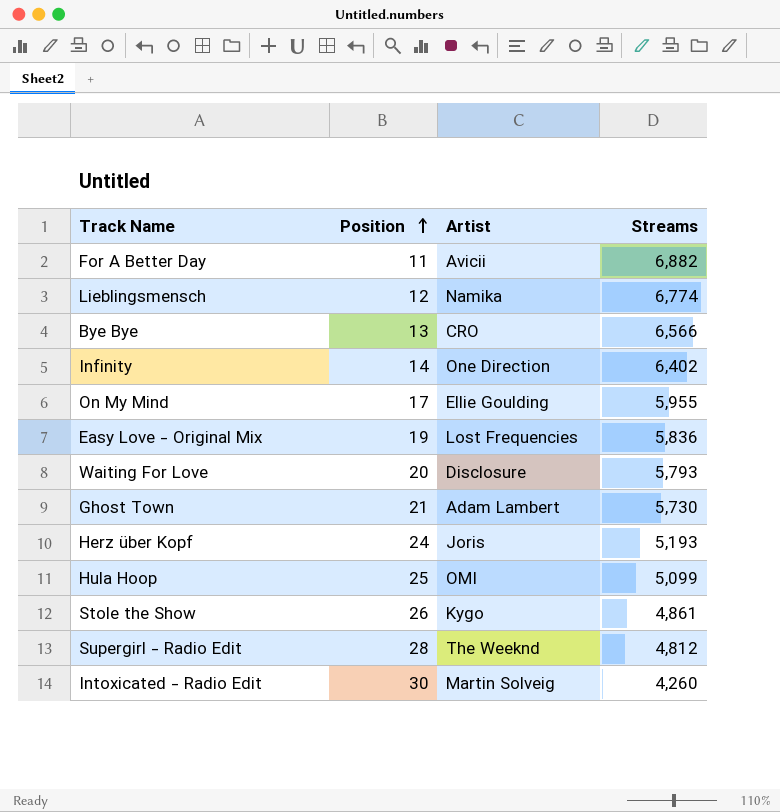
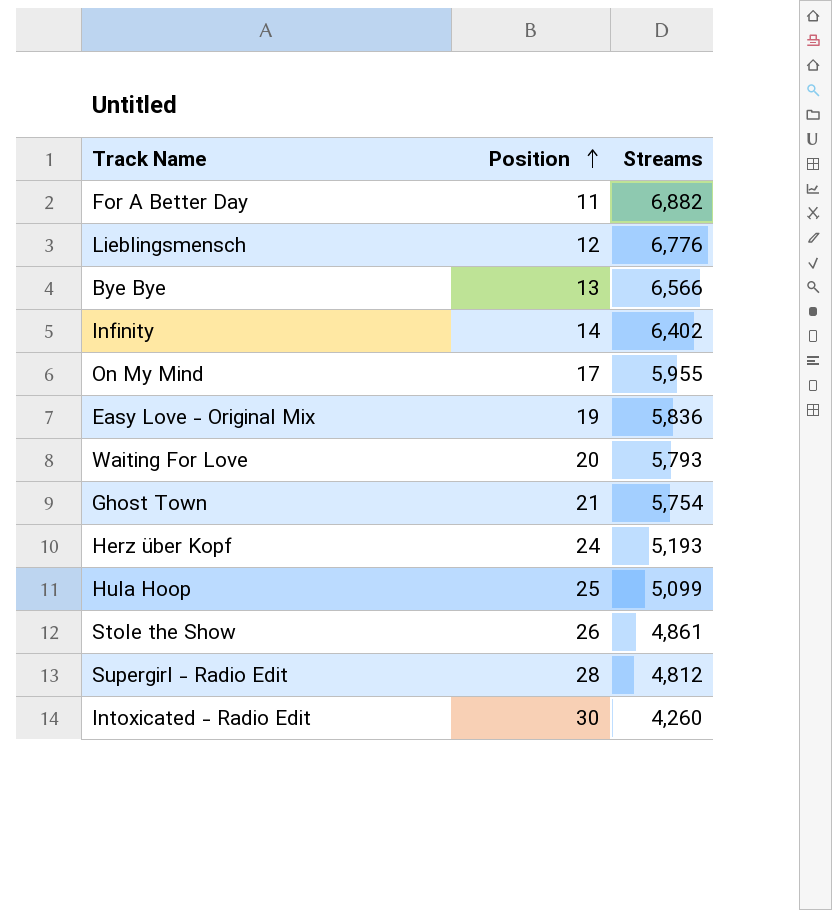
column Artist | position: 3 -> none
Lieblingsmensch | Streams: 6,774 -> 6,776
Ghost Town | Streams: 5,730 -> 5,754

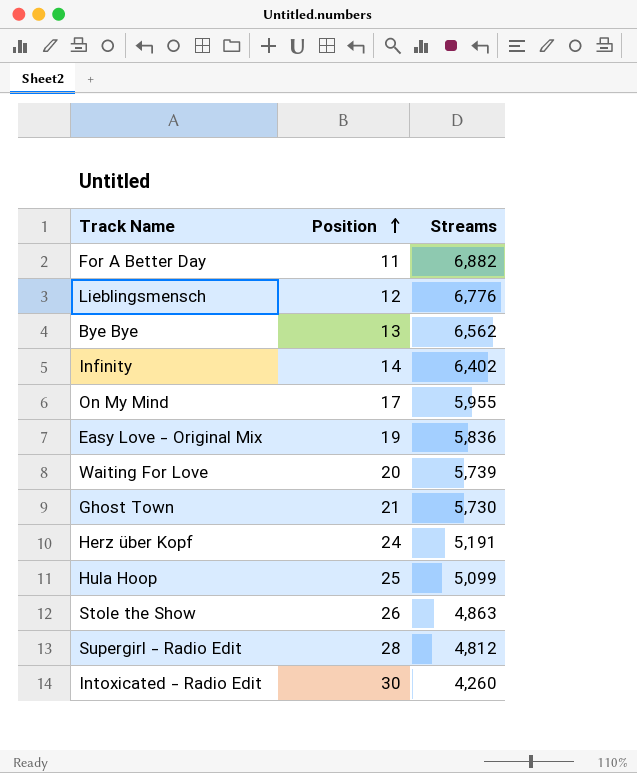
Bye Bye | Streams: 6,566 -> 6,562
Waiting For Love | Streams: 5,793 -> 5,739
Ghost Town | Streams: 5,754 -> 5,730
Herz über Kopf | Streams: 5,193 -> 5,191
Stole the Show | Streams: 4,861 -> 4,863

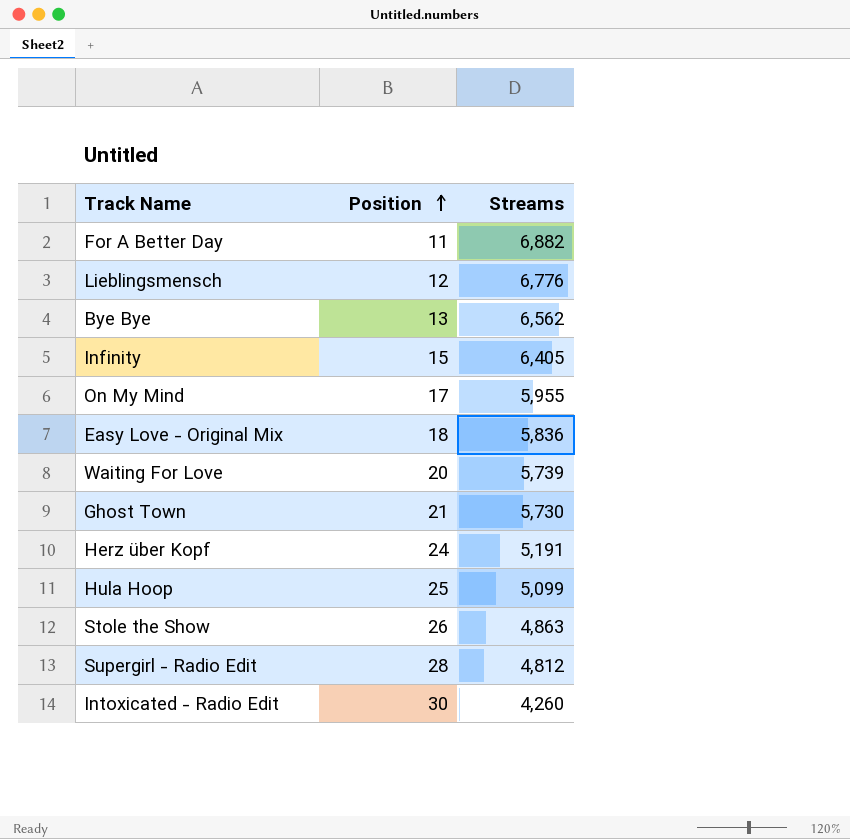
Infinity | Position: 14 -> 15
Infinity | Streams: 6,402 -> 6,405
Easy Love - Original Mix | Position: 19 -> 18

